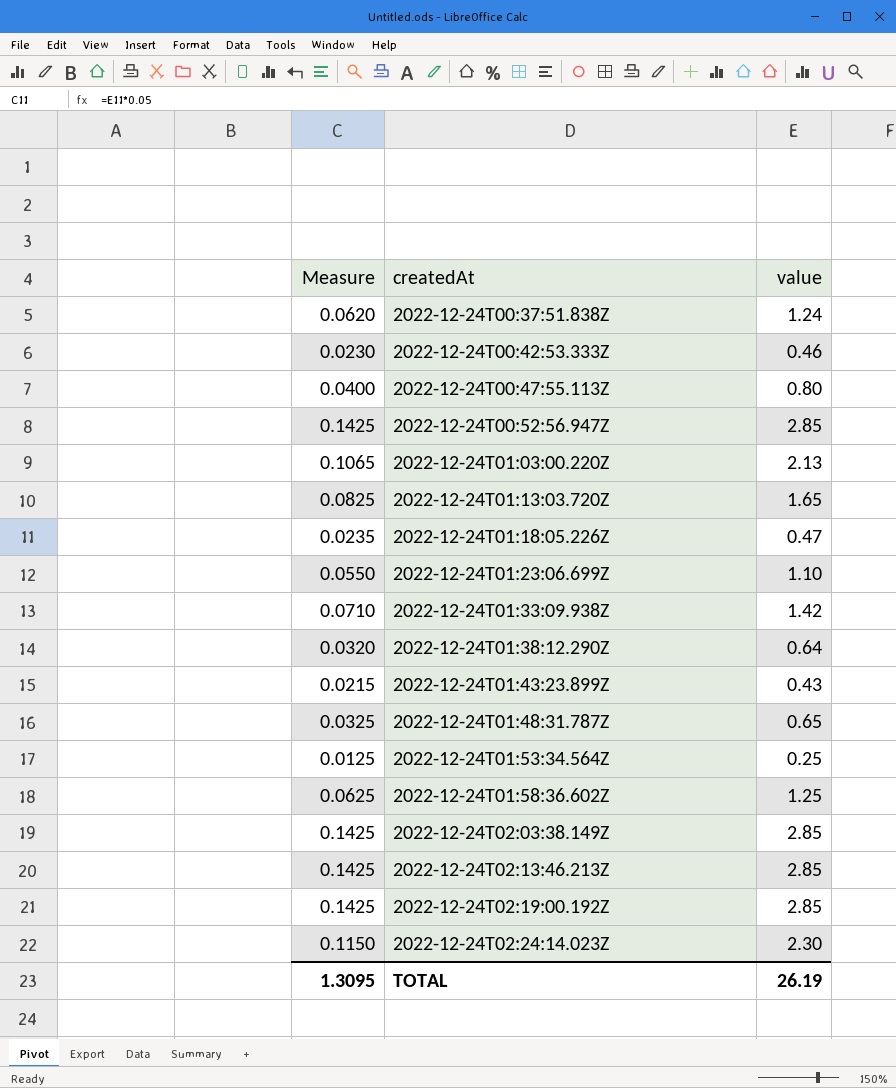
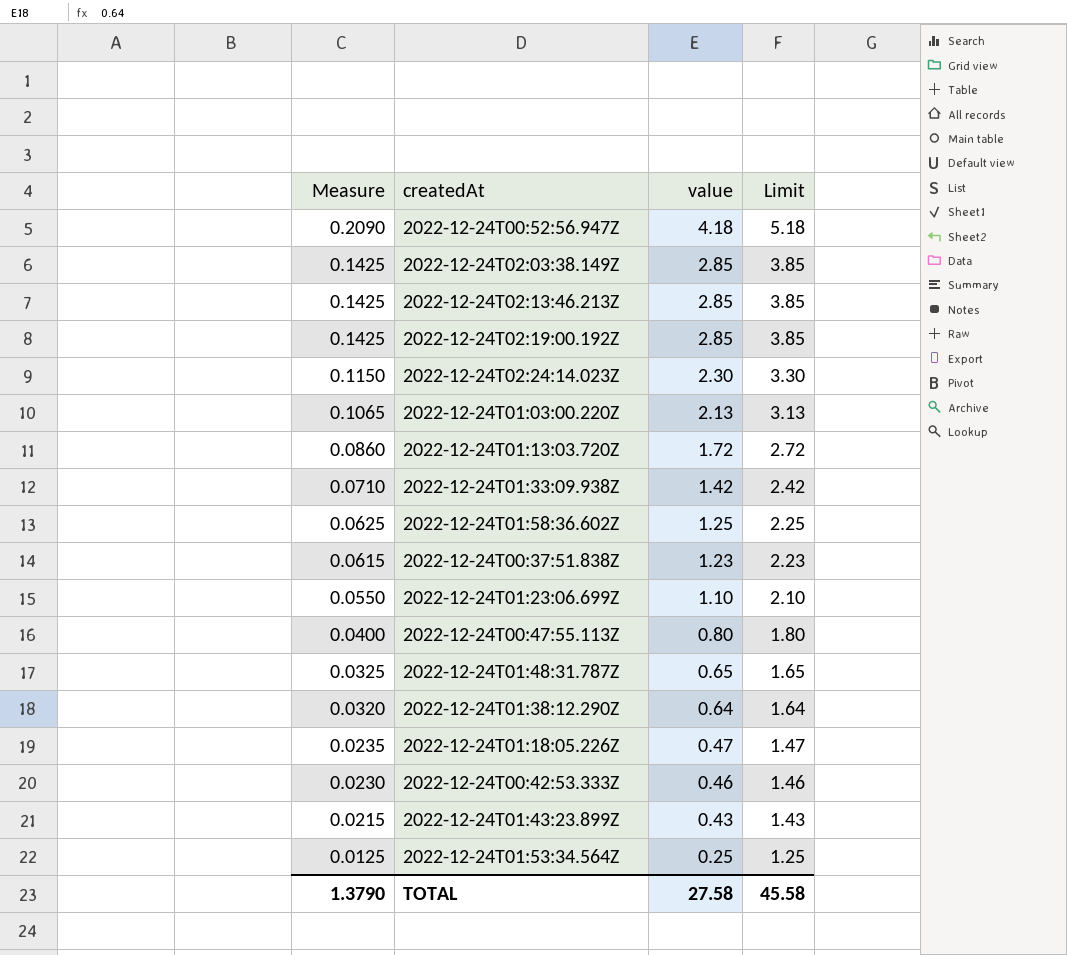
row order: createdAt ascending -> Measure descending
column Limit | formula: none -> [value] + 1
2022-12-24T00:52:56.947Z | Measure: 0.1425 -> 0.2090
2022-12-24T00:52:56.947Z | value: 2.85 -> 4.18
2022-12-24T01:13:03.720Z | Measure: 0.0825 -> 0.0860
2022-12-24T01:13:03.720Z | value: 1.65 -> 1.72
2022-12-24T00:37:51.838Z | Measure: 0.0620 -> 0.0615
2022-12-24T00:37:51.838Z | value: 1.24 -> 1.23
TOTAL | Measure: 1.3095 -> 1.3790
TOTAL | value: 26.19 -> 27.58

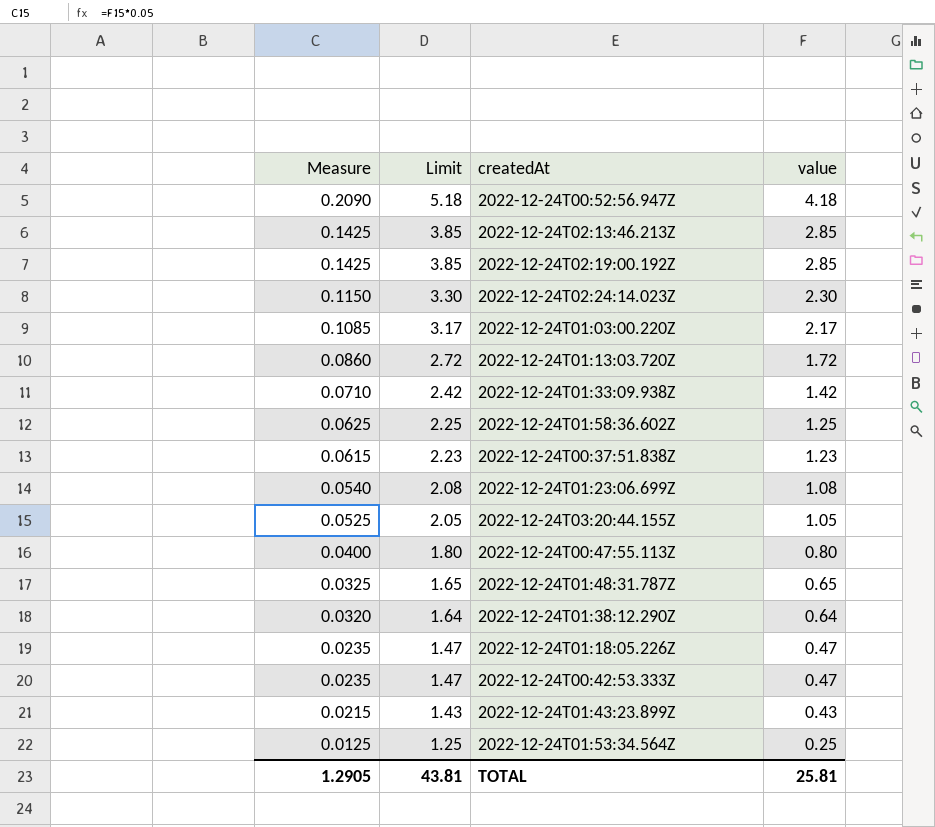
column Limit | position: 4 -> 2
row 2022-12-24T02:03:38.149Z: 0.1425 | 2.85 | 3.85 -> none
2022-12-24T01:03:00.220Z | Measure: 0.1065 -> 0.1085
2022-12-24T01:03:00.220Z | Limit: 3.13 -> 3.17
2022-12-24T01:03:00.220Z | value: 2.13 -> 2.17
2022-12-24T01:23:06.699Z | Measure: 0.0550 -> 0.0540
2022-12-24T01:23:06.699Z | Limit: 2.10 -> 2.08
2022-12-24T01:23:06.699Z | value: 1.10 -> 1.08
row 2022-12-24T03:20:44.155Z: none -> 0.0525 | 2.05 | 1.05
2022-12-24T00:42:53.333Z | Measure: 0.0230 -> 0.0235
2022-12-24T00:42:53.333Z | Limit: 1.46 -> 1.47
2022-12-24T00:42:53.333Z | value: 0.46 -> 0.47
TOTAL | Measure: 1.3790 -> 1.2905
TOTAL | Limit: 45.58 -> 43.81
TOTAL | value: 27.58 -> 25.81

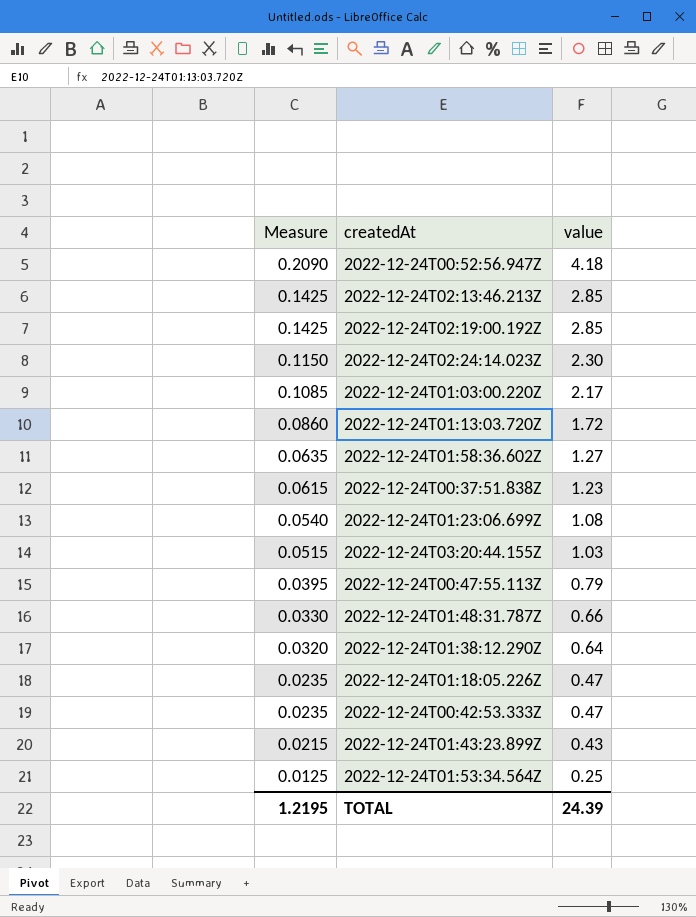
column Limit | formula: [value] + 1 -> none
row 2022-12-24T01:33:09.938Z: 0.0710 | 2.42 | 1.42 -> none
2022-12-24T01:58:36.602Z | Measure: 0.0625 -> 0.0635
2022-12-24T01:58:36.602Z | value: 1.25 -> 1.27
2022-12-24T03:20:44.155Z | Measure: 0.0525 -> 0.0515
2022-12-24T03:20:44.155Z | value: 1.05 -> 1.03
2022-12-24T00:47:55.113Z | Measure: 0.0400 -> 0.0395
2022-12-24T00:47:55.113Z | value: 0.80 -> 0.79
2022-12-24T01:48:31.787Z | Measure: 0.0325 -> 0.0330
2022-12-24T01:48:31.787Z | value: 0.65 -> 0.66
TOTAL | Measure: 1.2905 -> 1.2195
TOTAL | value: 25.81 -> 24.39

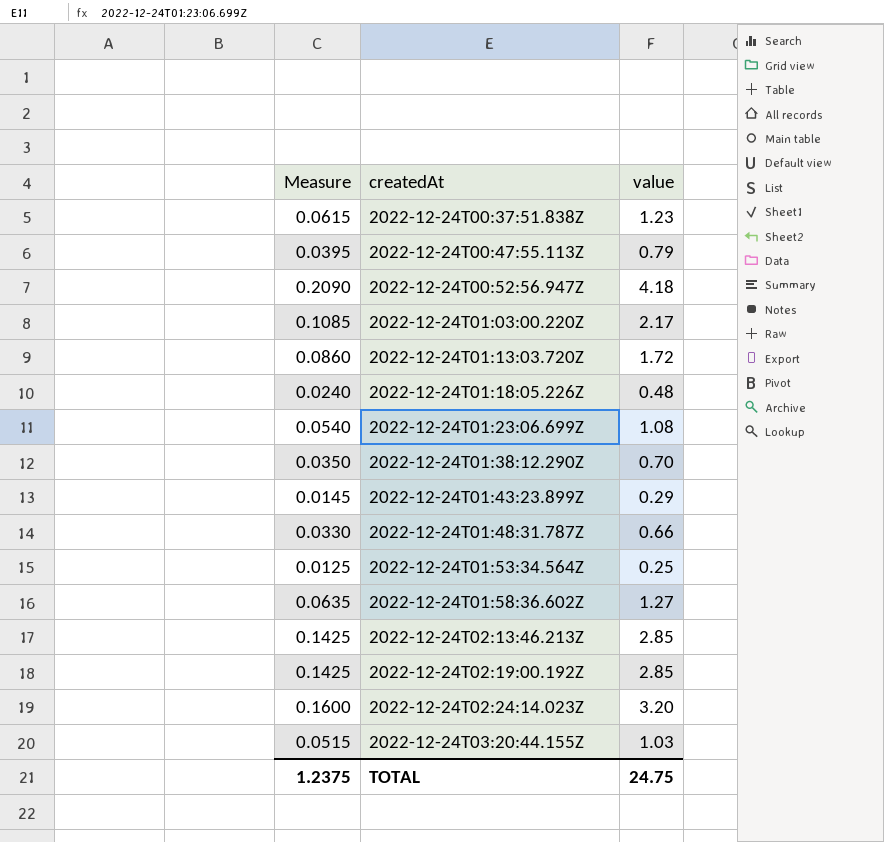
row order: Measure descending -> createdAt ascending
row 2022-12-24T00:42:53.333Z: 0.0235 | 0.47 -> none
2022-12-24T01:18:05.226Z | Measure: 0.0235 -> 0.0240
2022-12-24T01:18:05.226Z | value: 0.47 -> 0.48
2022-12-24T01:38:12.290Z | Measure: 0.0320 -> 0.0350
2022-12-24T01:38:12.290Z | value: 0.64 -> 0.70
2022-12-24T01:43:23.899Z | Measure: 0.0215 -> 0.0145
2022-12-24T01:43:23.899Z | value: 0.43 -> 0.29
2022-12-24T02:24:14.023Z | Measure: 0.1150 -> 0.1600
2022-12-24T02:24:14.023Z | value: 2.30 -> 3.20
TOTAL | Measure: 1.2195 -> 1.2375
TOTAL | value: 24.39 -> 24.75

